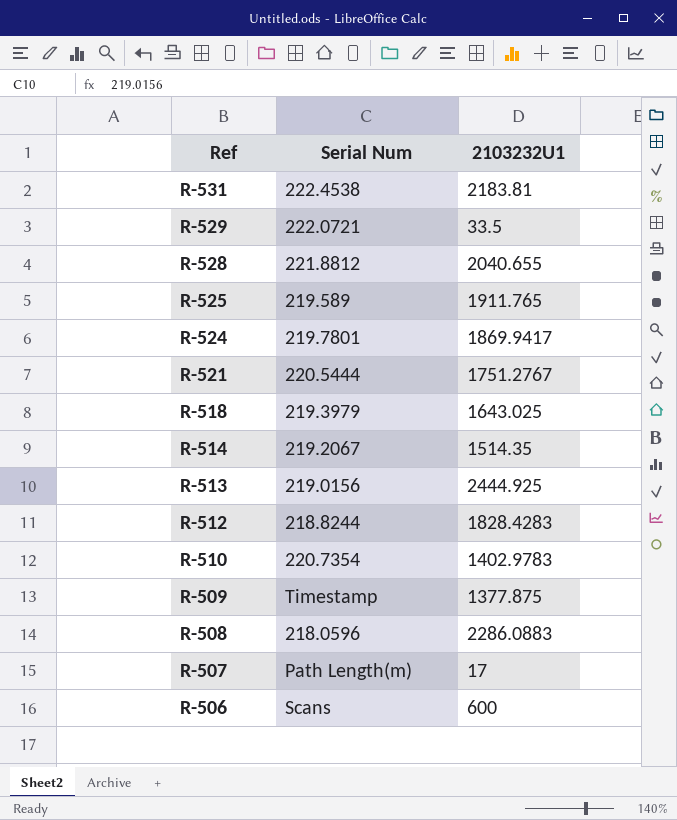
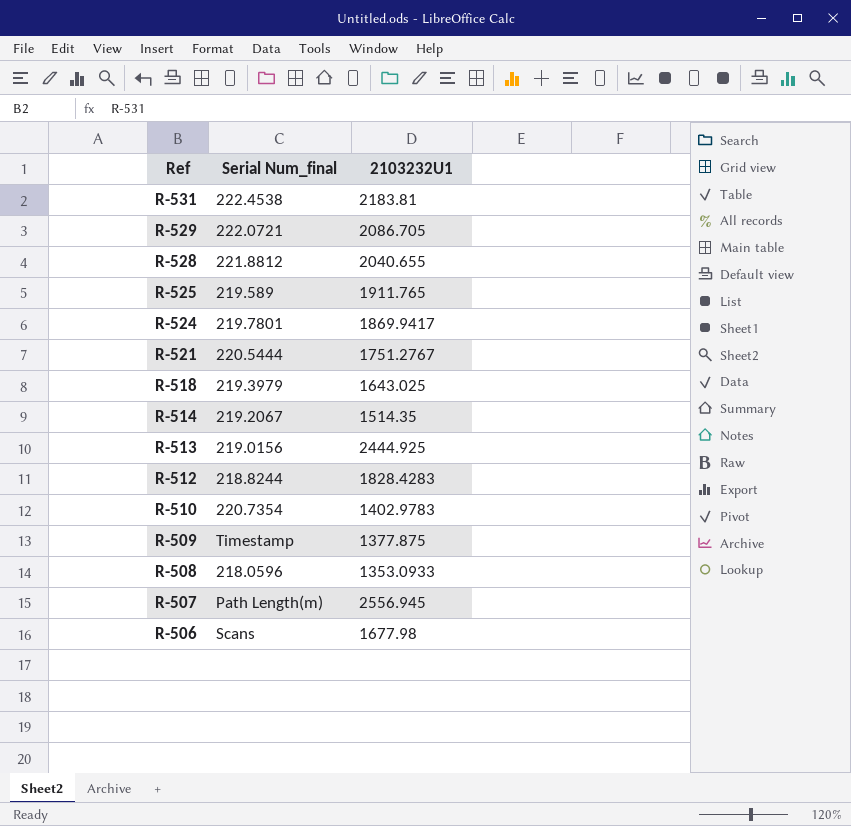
column name: Serial Num -> Serial Num_final
R-529 | 2103232U1: 33.5 -> 2086.705
R-508 | 2103232U1: 2286.0883 -> 1353.0933
R-507 | 2103232U1: 17 -> 2556.945
R-506 | 2103232U1: 600 -> 1677.98

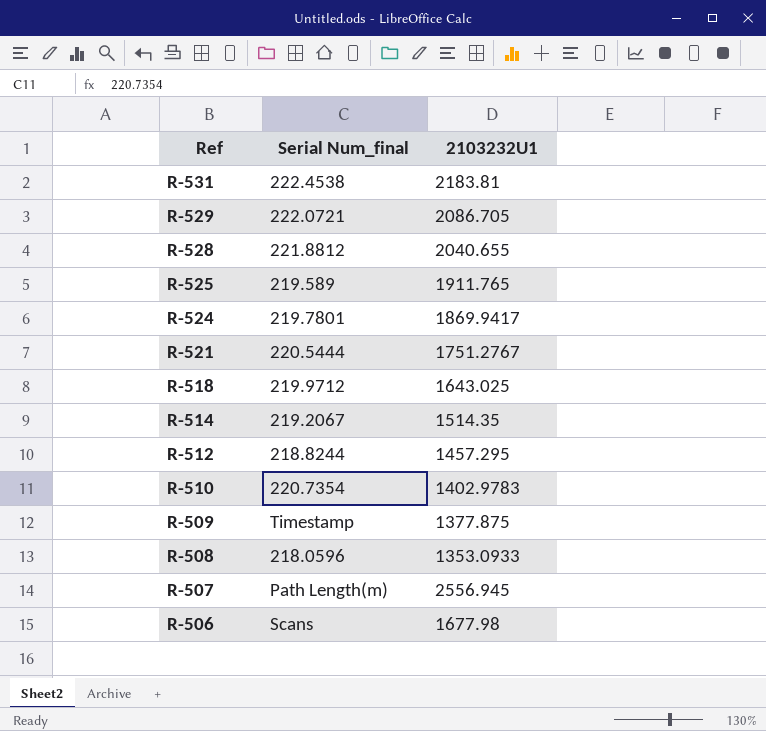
row R-513: 219.0156 | 2444.925 -> none
R-518 | Serial Num_final: 219.3979 -> 219.9712
R-512 | 2103232U1: 1828.4283 -> 1457.295

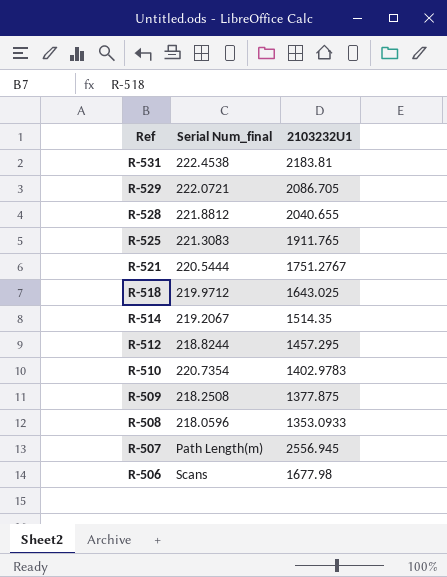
row R-524: 219.7801 | 1869.9417 -> none
R-525 | Serial Num_final: 219.589 -> 221.3083
R-509 | Serial Num_final: Timestamp -> 218.2508

